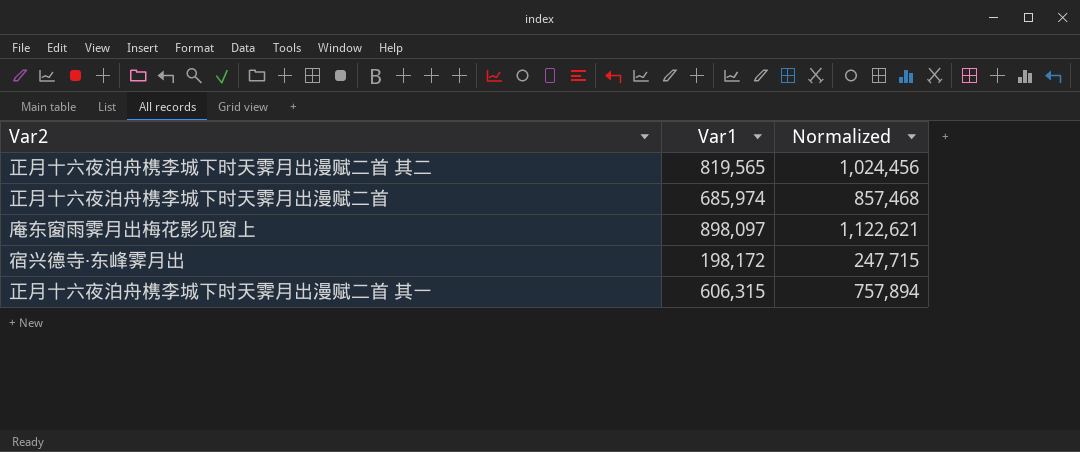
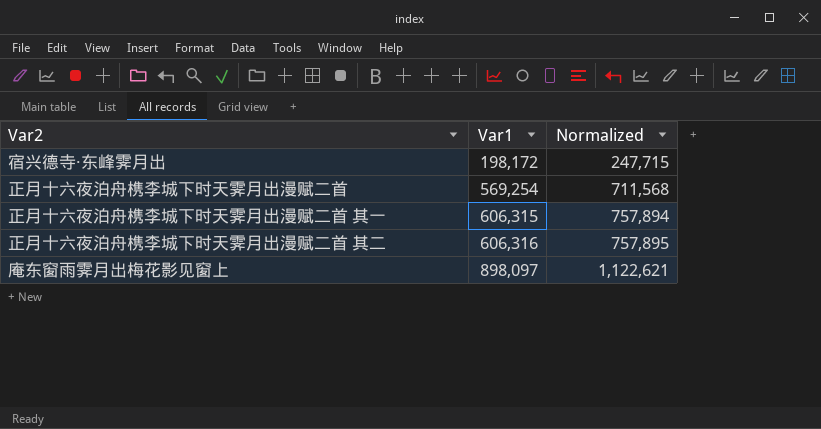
row order: none -> Var1 ascending
正月十六夜泊舟槜李城下时天霁月出漫赋二首 | Var1: 685,974 -> 569,254
正月十六夜泊舟槜李城下时天霁月出漫赋二首 | Normalized: 857,468 -> 711,568
正月十六夜泊舟槜李城下时天霁月出漫赋二首 其二 | Var1: 819,565 -> 606,316
正月十六夜泊舟槜李城下时天霁月出漫赋二首 其二 | Normalized: 1,024,456 -> 757,895

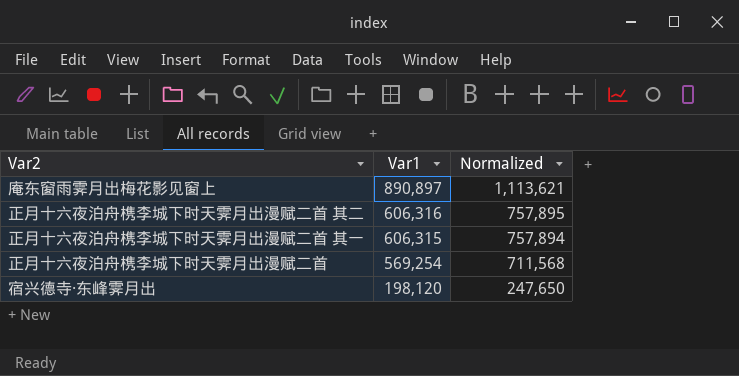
row order: Var1 ascending -> Var1 descending
庵东窗雨霁月出梅花影见窗上 | Var1: 898,097 -> 890,897
庵东窗雨霁月出梅花影见窗上 | Normalized: 1,122,621 -> 1,113,621
宿兴德寺·东峰霁月出 | Var1: 198,172 -> 198,120
宿兴德寺·东峰霁月出 | Normalized: 247,715 -> 247,650

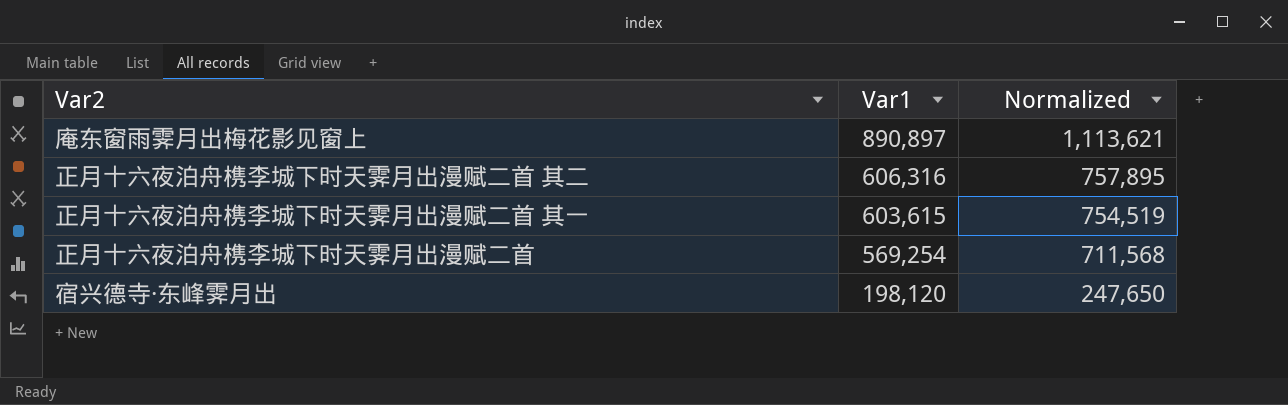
正月十六夜泊舟槜李城下时天霁月出漫赋二首 其一 | Var1: 606,315 -> 603,615
正月十六夜泊舟槜李城下时天霁月出漫赋二首 其一 | Normalized: 757,894 -> 754,519

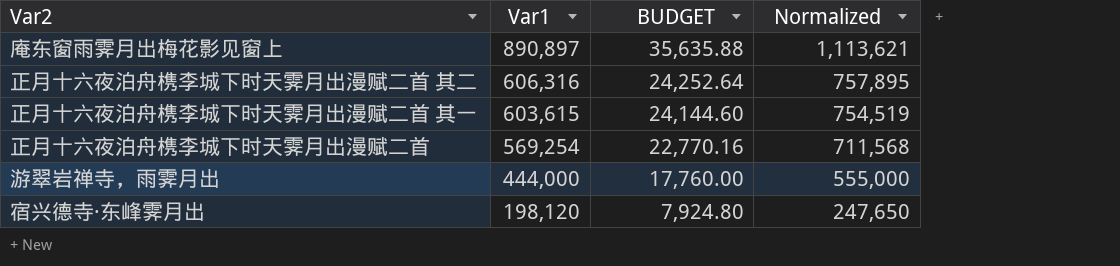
column BUDGET | formula: none -> [Var1] * 0.04
row 游翠岩禅寺，雨霁月出: none -> 444,000 | 17,760.00 | 555,000

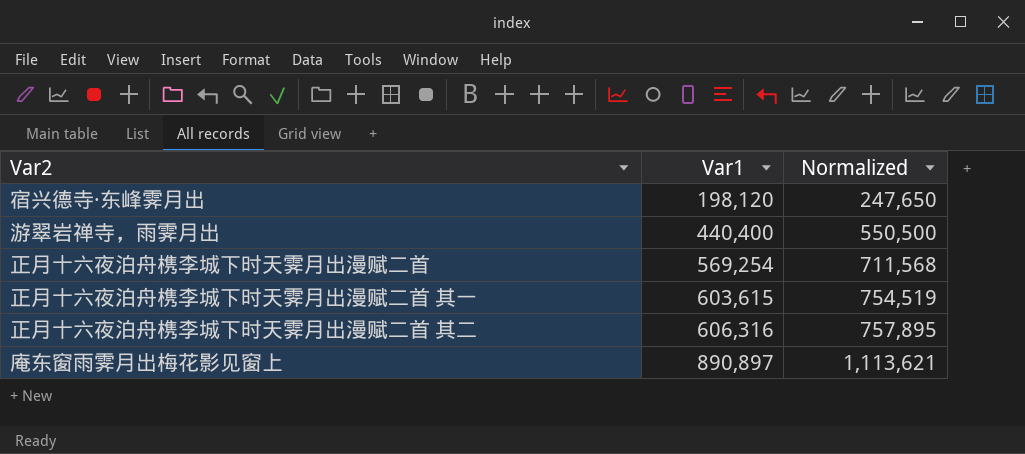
row order: Var1 descending -> Var1 ascending
column BUDGET | formula: [Var1] * 0.04 -> none
游翠岩禅寺，雨霁月出 | Var1: 444,000 -> 440,400
游翠岩禅寺，雨霁月出 | Normalized: 555,000 -> 550,500

